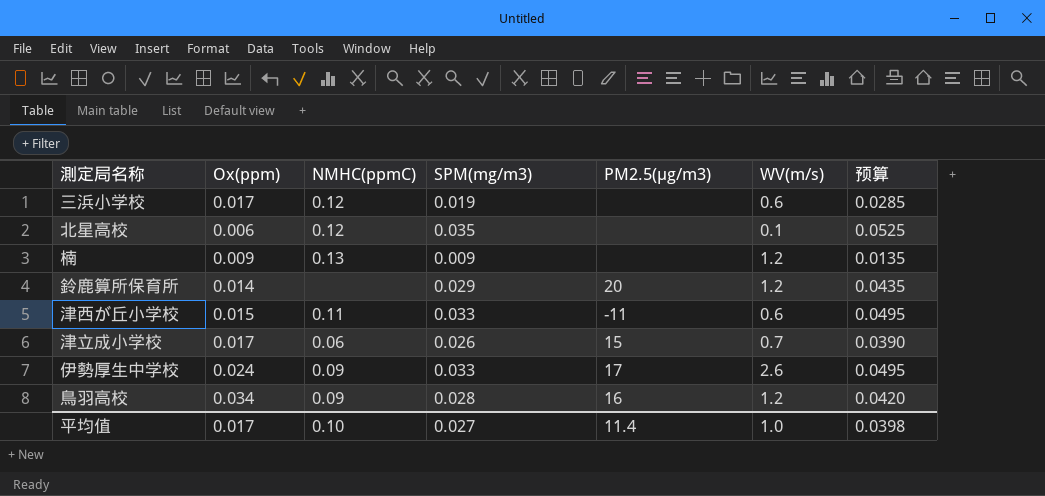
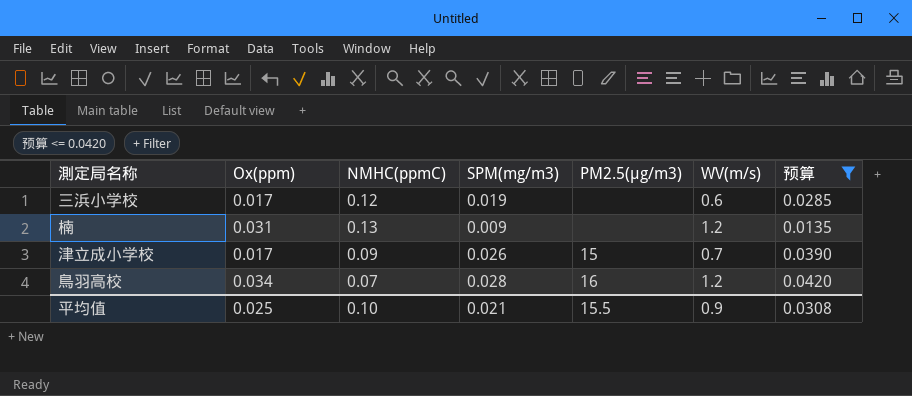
filter: none -> 预算 <= 0.0420
楠 | Ox(ppm): 0.009 -> 0.031
津立成小学校 | NMHC(ppmC): 0.06 -> 0.09
鳥羽高校 | NMHC(ppmC): 0.09 -> 0.07
平均值 | Ox(ppm): 0.017 -> 0.025
平均值 | SPM(mg/m3): 0.027 -> 0.021
平均值 | PM2.5(μg/m3): 11.4 -> 15.5
平均值 | WV(m/s): 1.0 -> 0.9
平均值 | 预算: 0.0398 -> 0.0308

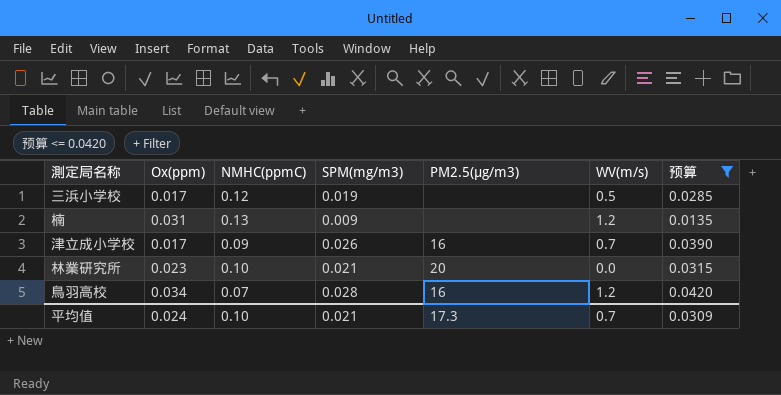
三浜小学校 | WV(m/s): 0.6 -> 0.5
津立成小学校 | PM2.5(μg/m3): 15 -> 16
row 林業研究所: none -> 0.023 | 0.10 | 0.021 | 20 | 0.0 | 0.0315
平均值 | Ox(ppm): 0.025 -> 0.024
平均值 | PM2.5(μg/m3): 15.5 -> 17.3
平均值 | WV(m/s): 0.9 -> 0.7
平均值 | 预算: 0.0308 -> 0.0309

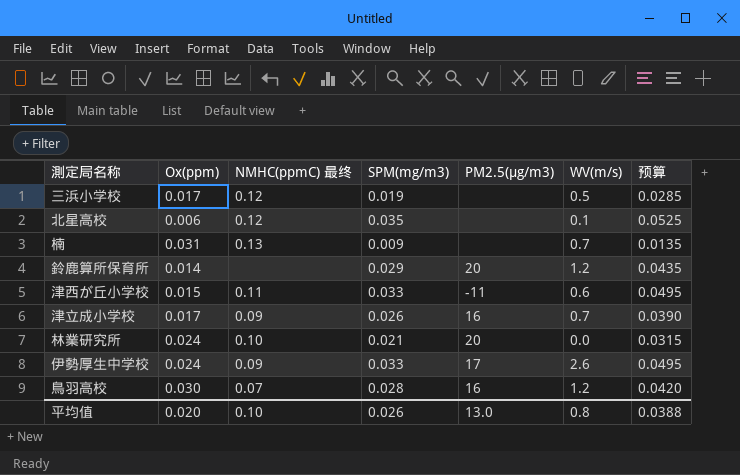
filter: 预算 <= 0.0420 -> none
column name: NMHC(ppmC) -> NMHC(ppmC) 最终
楠 | WV(m/s): 1.2 -> 0.7
林業研究所 | Ox(ppm): 0.023 -> 0.024
鳥羽高校 | Ox(ppm): 0.034 -> 0.030
平均值 | Ox(ppm): 0.024 -> 0.020
平均值 | SPM(mg/m3): 0.021 -> 0.026
平均值 | PM2.5(μg/m3): 17.3 -> 13.0
平均值 | WV(m/s): 0.7 -> 0.8
平均值 | 预算: 0.0309 -> 0.0388

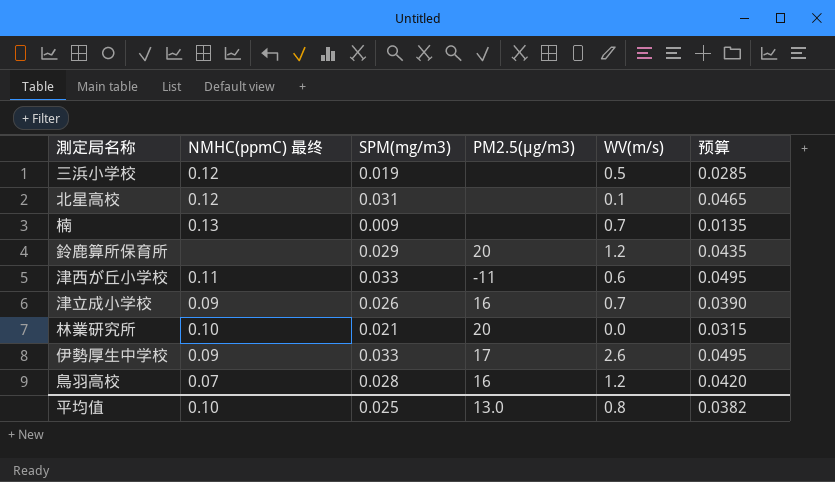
column Ox(ppm) | position: 2 -> none
北星高校 | SPM(mg/m3): 0.035 -> 0.031
北星高校 | 预算: 0.0525 -> 0.0465
平均值 | SPM(mg/m3): 0.026 -> 0.025
平均值 | 预算: 0.0388 -> 0.0382

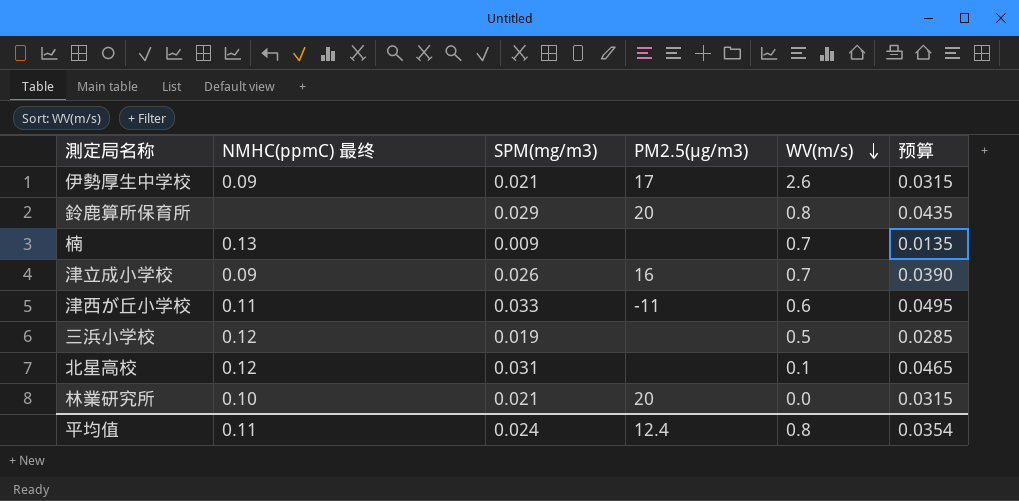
row order: none -> WV(m/s) descending
row 鳥羽高校: 0.07 | 0.028 | 16 | 1.2 | 0.0420 -> none
伊勢厚生中学校 | SPM(mg/m3): 0.033 -> 0.021
伊勢厚生中学校 | 预算: 0.0495 -> 0.0315
鈴鹿算所保育所 | WV(m/s): 1.2 -> 0.8
平均值 | NMHC(ppmC) 最终: 0.10 -> 0.11
平均值 | SPM(mg/m3): 0.025 -> 0.024
平均值 | PM2.5(μg/m3): 13.0 -> 12.4
平均值 | 预算: 0.0382 -> 0.0354

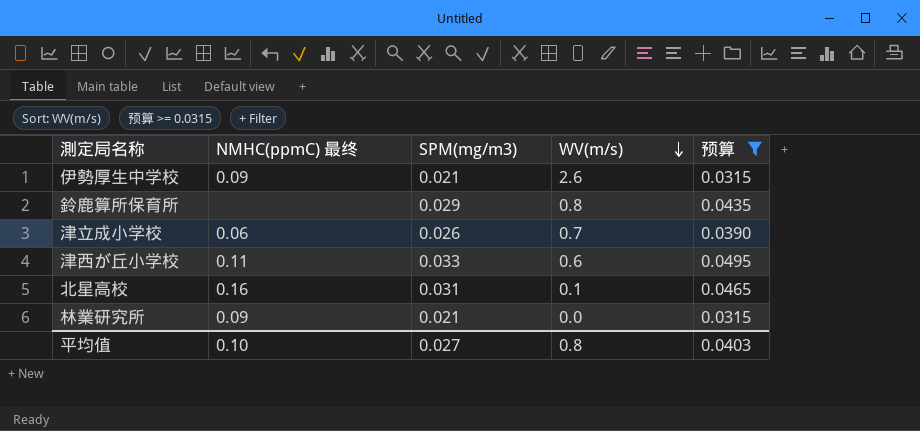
filter: none -> 预算 >= 0.0315
column PM2.5(μg/m3) | position: 4 -> none
津立成小学校 | NMHC(ppmC) 最终: 0.09 -> 0.06
北星高校 | NMHC(ppmC) 最终: 0.12 -> 0.16
林業研究所 | NMHC(ppmC) 最终: 0.10 -> 0.09
平均值 | NMHC(ppmC) 最终: 0.11 -> 0.10
平均值 | SPM(mg/m3): 0.024 -> 0.027
平均值 | 预算: 0.0354 -> 0.0403

